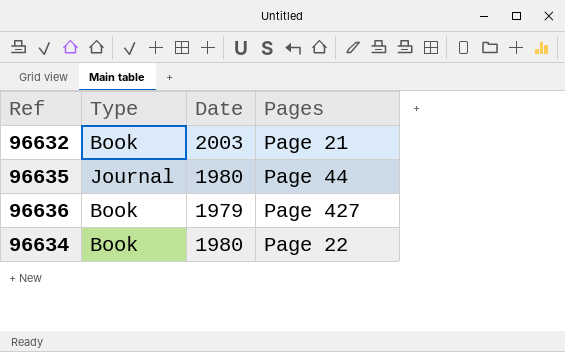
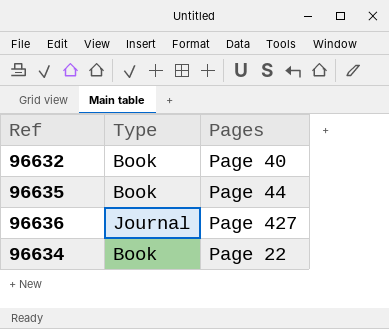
column Date | position: 3 -> none
96632 | Pages: Page 21 -> Page 40
96635 | Type: Journal -> Book
96636 | Type: Book -> Journal

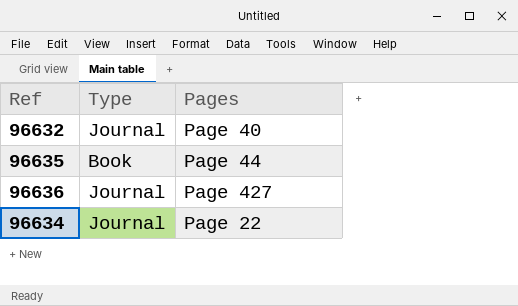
96632 | Type: Book -> Journal
96634 | Type: Book -> Journal

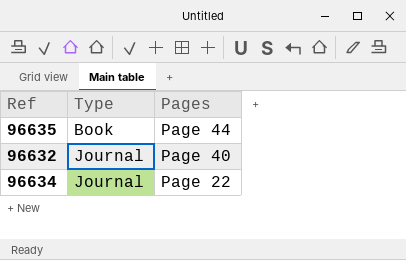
row order: none -> Type ascending
row 96636: Journal | Page 427 -> none

